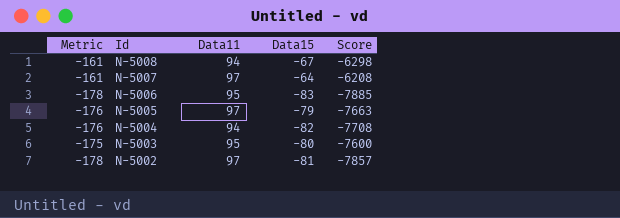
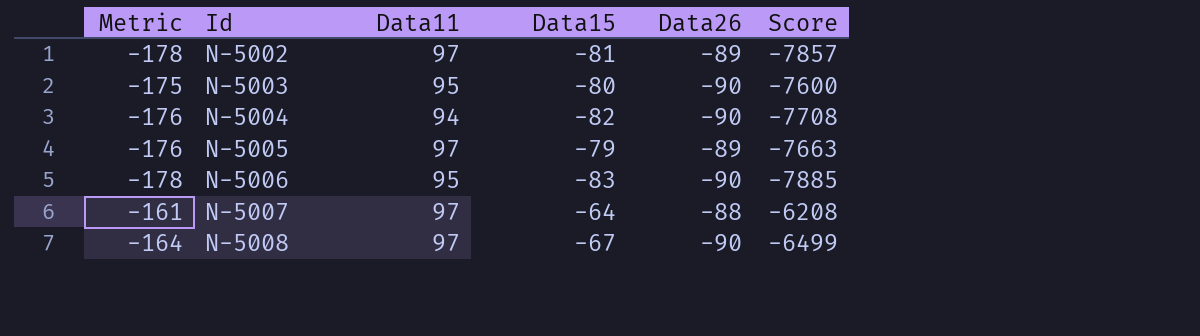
row order: Id descending -> Id ascending
column Data26 | position: none -> 5
N-5008 | Metric: -161 -> -164
N-5008 | Data11: 94 -> 97
N-5008 | Score: -6298 -> -6499

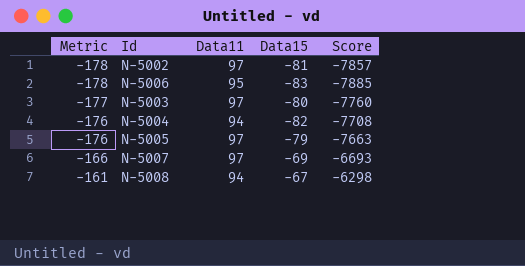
row order: Id ascending -> Metric ascending
column Data26 | position: 5 -> none
N-5003 | Metric: -175 -> -177
N-5003 | Data11: 95 -> 97
N-5003 | Score: -7600 -> -7760
N-5007 | Metric: -161 -> -166
N-5007 | Data15: -64 -> -69
N-5007 | Score: -6208 -> -6693
N-5008 | Metric: -164 -> -161
N-5008 | Data11: 97 -> 94
N-5008 | Score: -6499 -> -6298

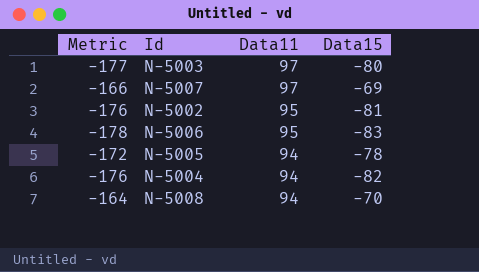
row order: Metric ascending -> Data11 descending
column Score | formula: [Data11] * [Data15] -> none
N-5002 | Metric: -178 -> -176
N-5002 | Data11: 97 -> 95
N-5005 | Metric: -176 -> -172
N-5005 | Data11: 97 -> 94
N-5005 | Data15: -79 -> -78
N-5008 | Metric: -161 -> -164
N-5008 | Data15: -67 -> -70

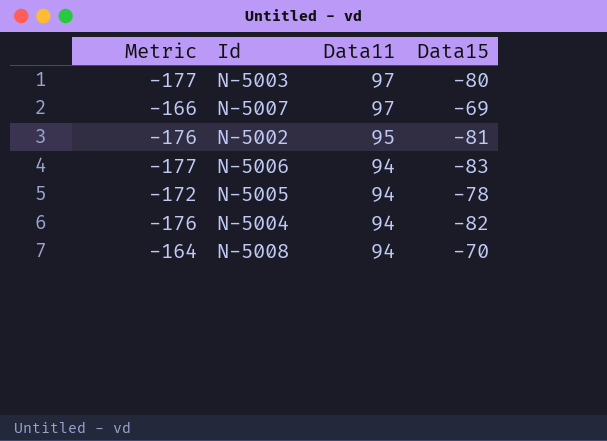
N-5006 | Metric: -178 -> -177
N-5006 | Data11: 95 -> 94

